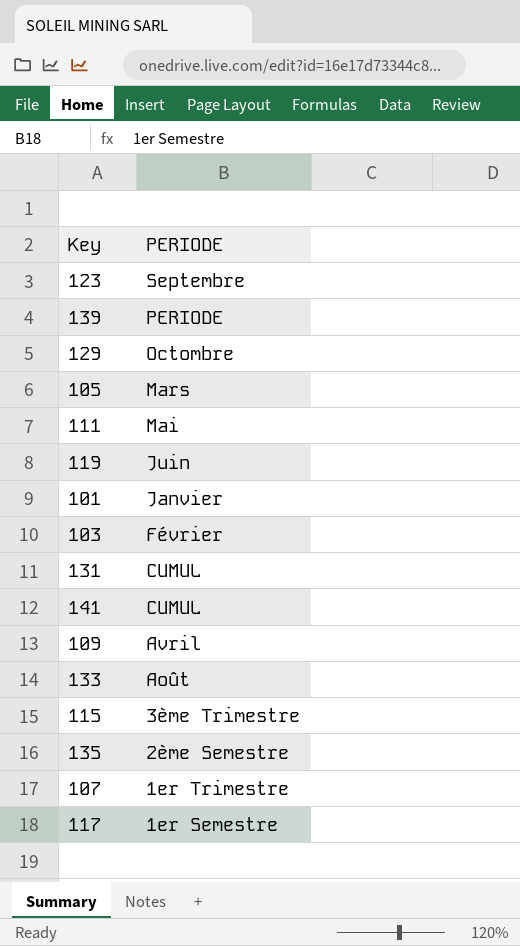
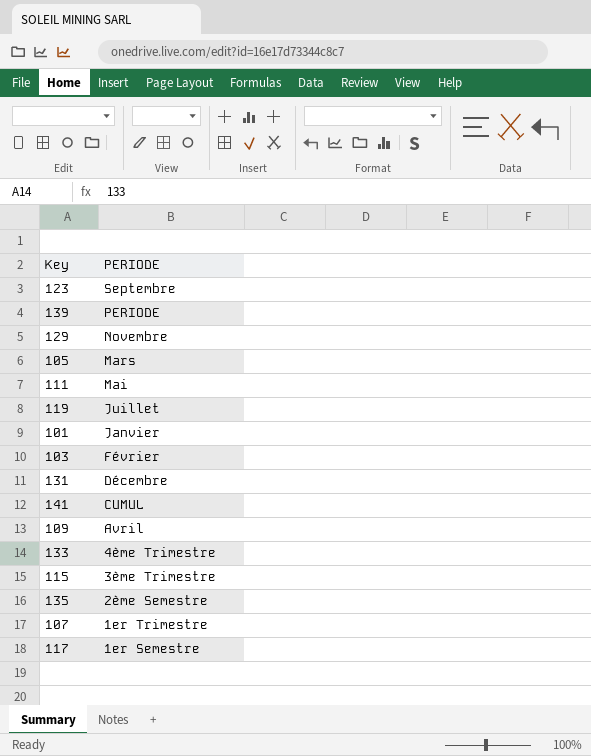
129 | PERIODE: Octombre -> Novembre
119 | PERIODE: Juin -> Juillet
131 | PERIODE: CUMUL -> Décembre
133 | PERIODE: Août -> 4ème Trimestre

